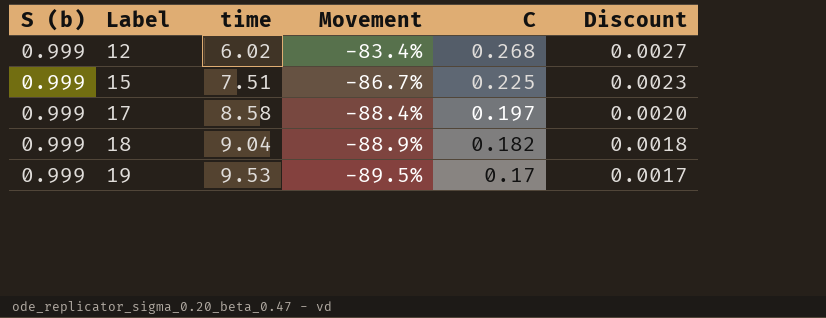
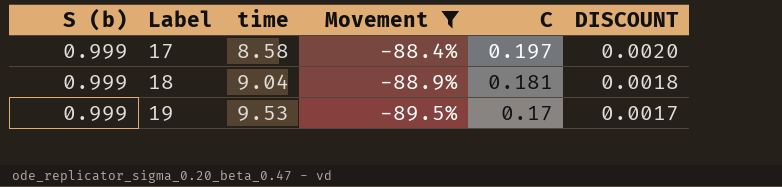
filter: none -> Movement <= -88.4%
column name: Discount -> DISCOUNT
18 | C: 0.182 -> 0.181

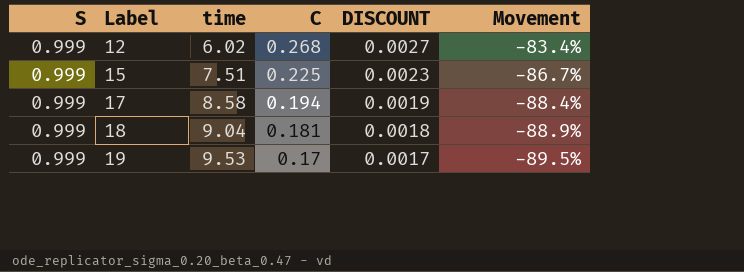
filter: Movement <= -88.4% -> none
column name: S (b) -> S
column Movement | position: 4 -> 6
17 | C: 0.197 -> 0.194
17 | DISCOUNT: 0.0020 -> 0.0019

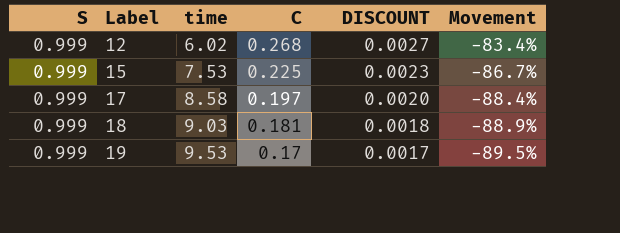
15 | time: 7.51 -> 7.53
17 | C: 0.194 -> 0.197
17 | DISCOUNT: 0.0019 -> 0.0020
18 | time: 9.04 -> 9.03

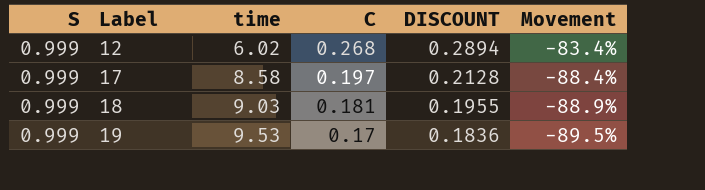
column DISCOUNT | formula: [C] * 0.01 -> [C] * 1.08
row 15: 0.999 | 7.53 | 0.225 | 0.0023 | -86.7% -> none

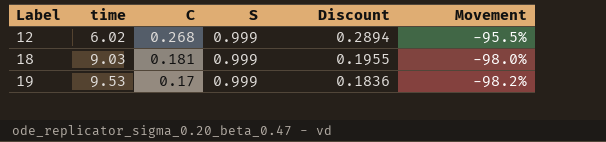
column S | position: 1 -> 4
column name: DISCOUNT -> Discount
column Movement | formula: ([S] - [time]) / [time] -> ([C] - [time]) / [time]
row 17: 0.999 | 8.58 | 0.197 | 0.2128 | -88.4% -> none

